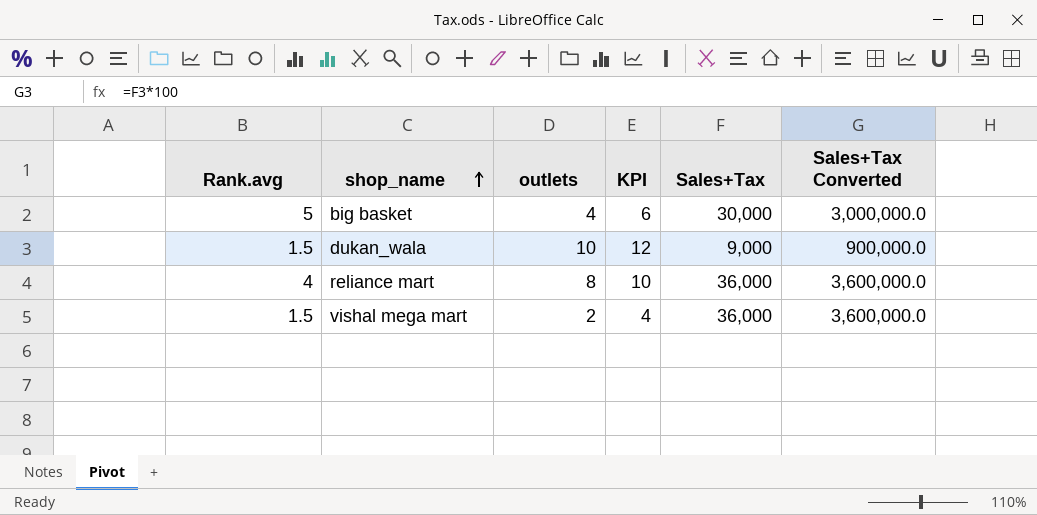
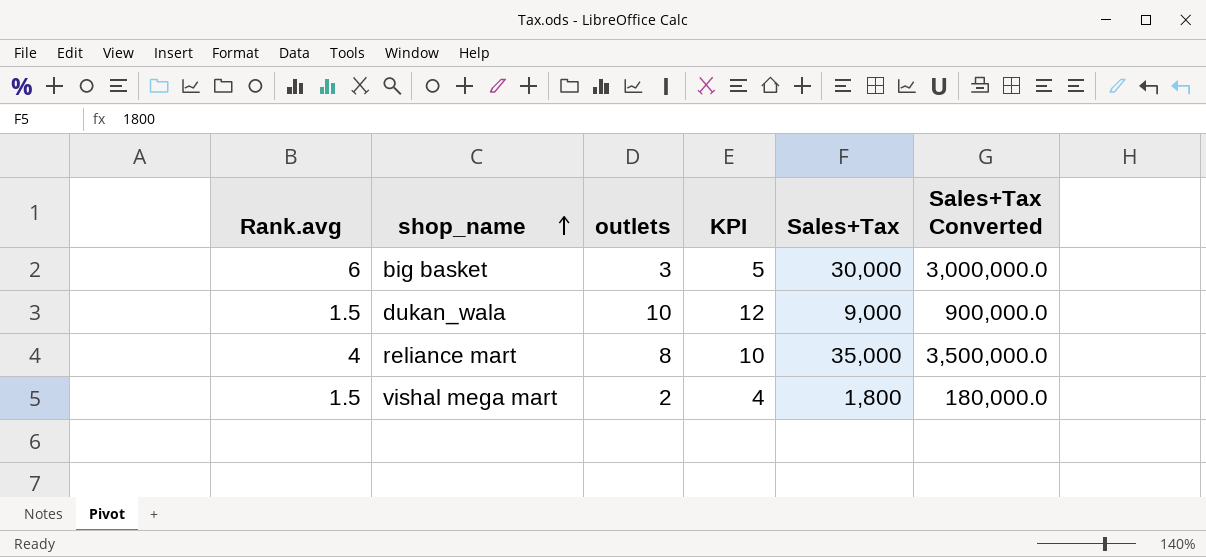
big basket | Rank.avg: 5 -> 6
big basket | outlets: 4 -> 3
big basket | KPI: 6 -> 5
reliance mart | Sales+Tax: 36,000 -> 35,000
reliance mart | Sales+Tax Converted: 3,600,000.0 -> 3,500,000.0
vishal mega mart | Sales+Tax: 36,000 -> 1,800
vishal mega mart | Sales+Tax Converted: 3,600,000.0 -> 180,000.0

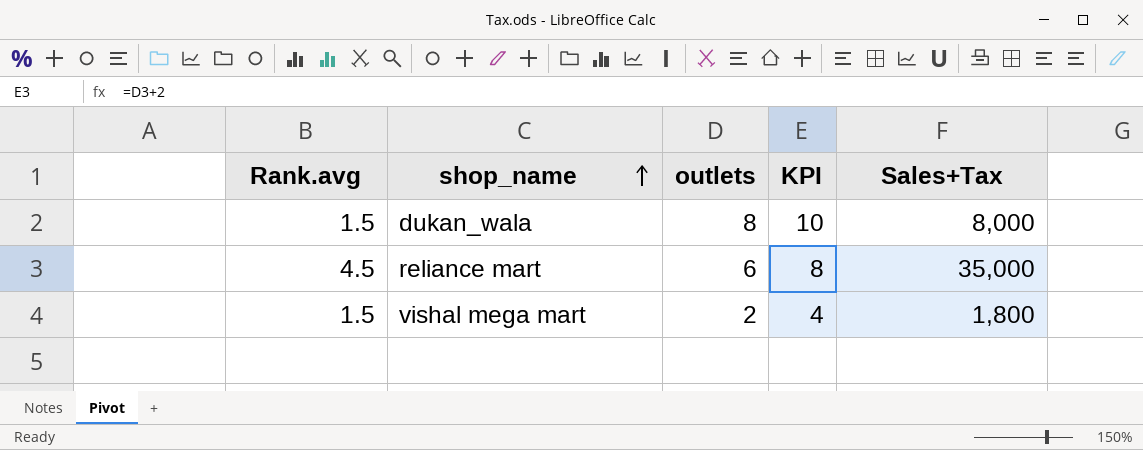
column Sales+Tax Converted | formula: [Sales+Tax] * 100 -> none
row big basket: 6 | 3 | 5 | 30,000 | 3,000,000.0 -> none
dukan_wala | outlets: 10 -> 8
dukan_wala | KPI: 12 -> 10
dukan_wala | Sales+Tax: 9,000 -> 8,000
reliance mart | Rank.avg: 4 -> 4.5
reliance mart | outlets: 8 -> 6
reliance mart | KPI: 10 -> 8

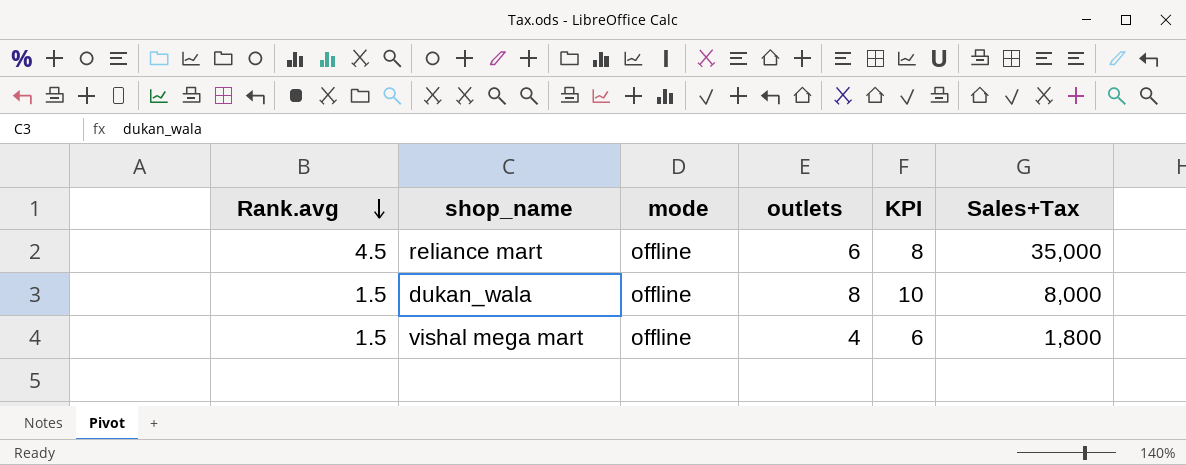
row order: shop_name ascending -> Rank.avg descending
column mode | position: none -> 3
vishal mega mart | outlets: 2 -> 4
vishal mega mart | KPI: 4 -> 6

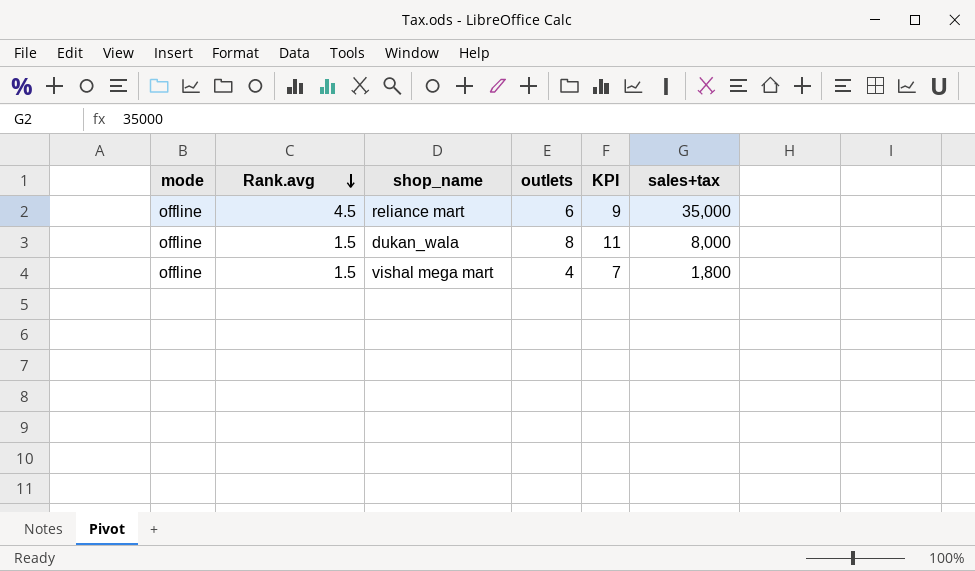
column mode | position: 3 -> 1
column KPI | formula: [outlets] + 2 -> [outlets] + 3
column name: Sales+Tax -> sales+tax

